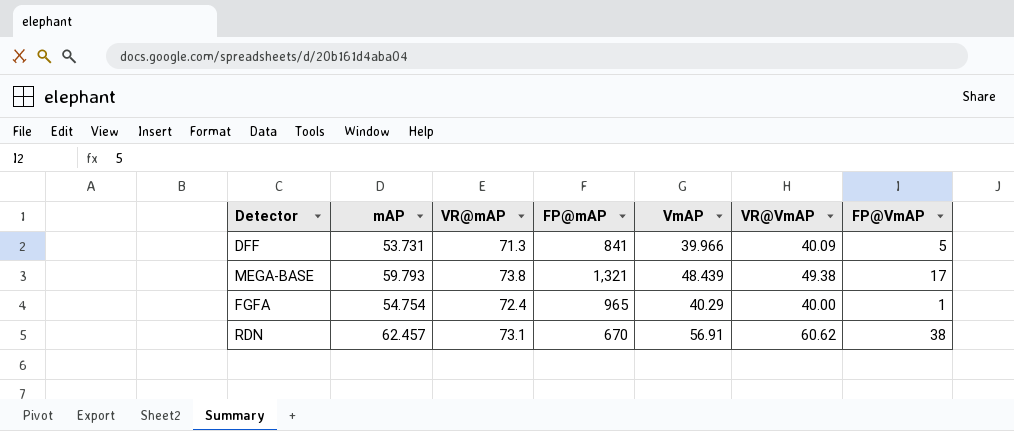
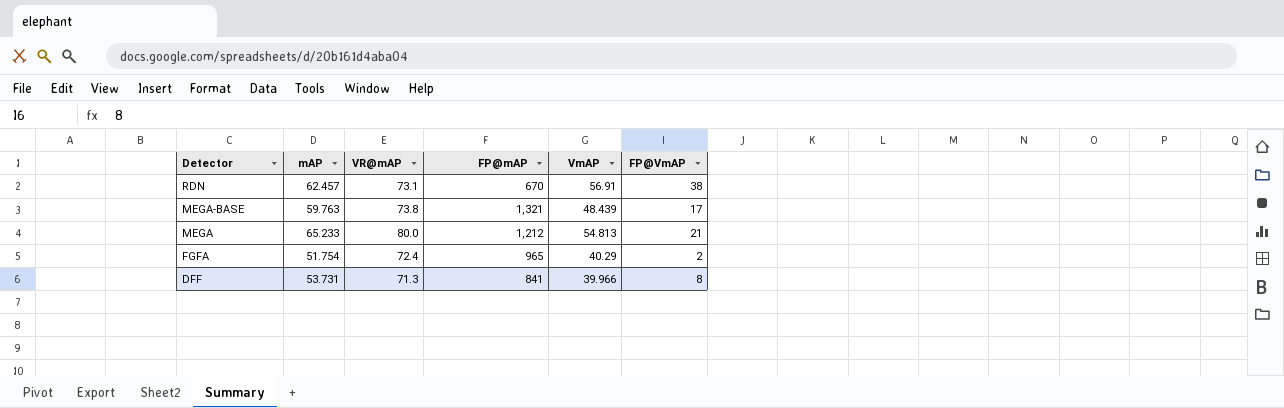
row order: none -> Detector descending
column VR@VmAP | position: 6 -> none
MEGA-BASE | mAP: 59.793 -> 59.763
row MEGA: none -> 65.233 | 80.0 | 1,212 | 54.813 | 21
FGFA | mAP: 54.754 -> 51.754
FGFA | FP@VmAP: 1 -> 2
DFF | FP@VmAP: 5 -> 8

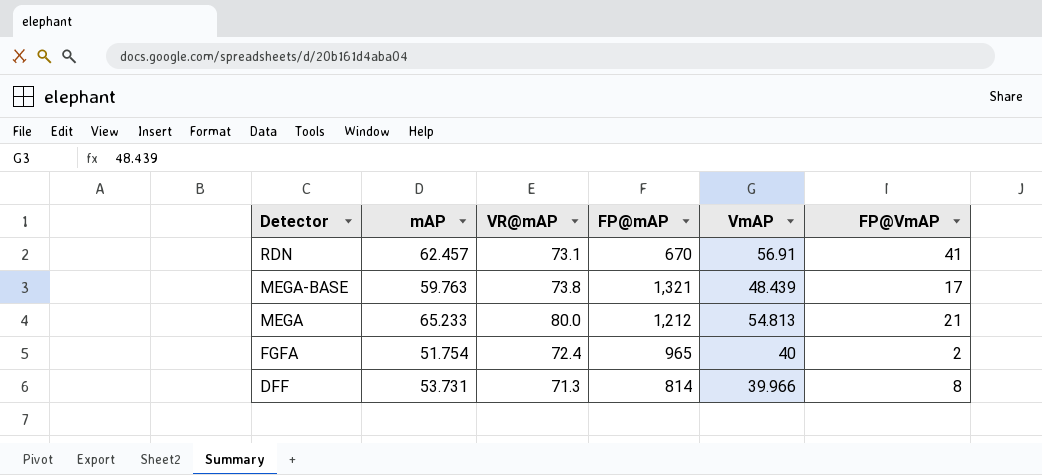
RDN | FP@VmAP: 38 -> 41
FGFA | VmAP: 40.29 -> 40
DFF | FP@mAP: 841 -> 814

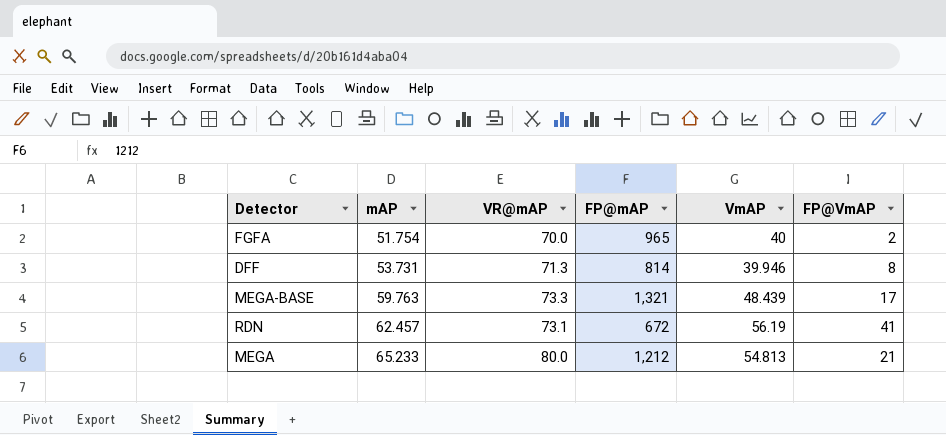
row order: Detector descending -> mAP ascending
FGFA | VR@mAP: 72.4 -> 70.0
DFF | VmAP: 39.966 -> 39.946
MEGA-BASE | VR@mAP: 73.8 -> 73.3
RDN | FP@mAP: 670 -> 672
RDN | VmAP: 56.91 -> 56.19

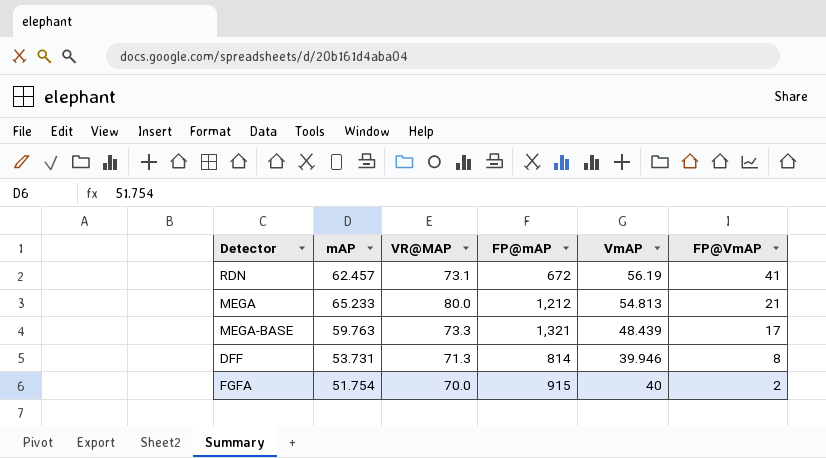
row order: mAP ascending -> FP@VmAP descending
column name: VR@mAP -> VR@MAP
FGFA | FP@mAP: 965 -> 915

